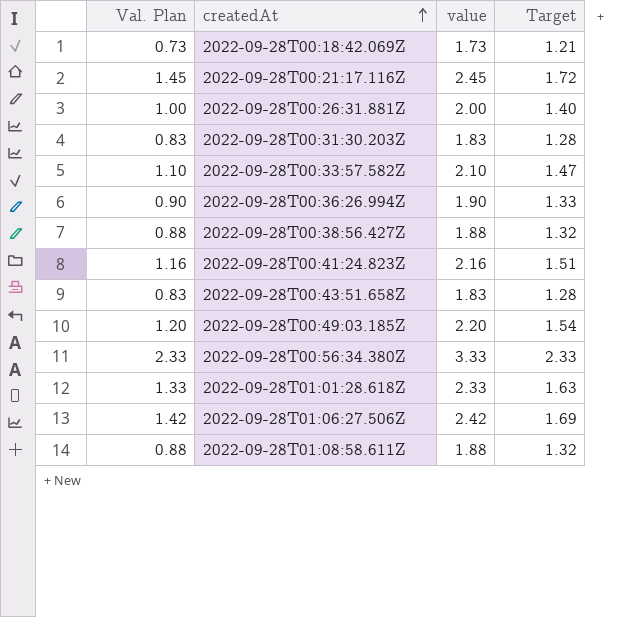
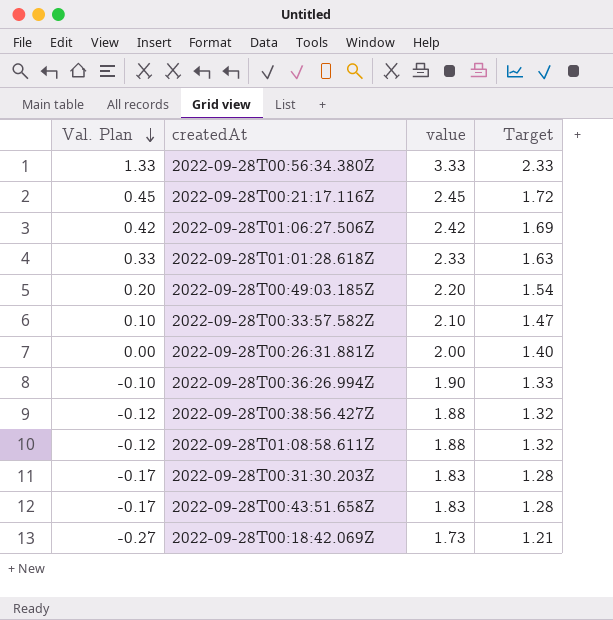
row order: createdAt ascending -> Val. Plan descending
column Val. Plan | formula: [value] - 1 -> [value] - 2
row 2022-09-28T00:41:24.823Z: 1.16 | 2.16 | 1.51 -> none

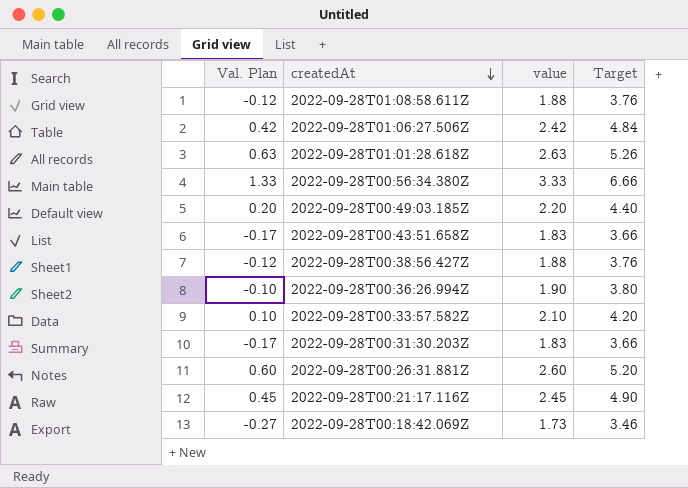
row order: Val. Plan descending -> createdAt descending
column Target | formula: [value] * 0.7 -> [value] * 2
2022-09-28T01:01:28.618Z | Val. Plan: 0.33 -> 0.63
2022-09-28T01:01:28.618Z | value: 2.33 -> 2.63
2022-09-28T00:26:31.881Z | Val. Plan: 0.00 -> 0.60
2022-09-28T00:26:31.881Z | value: 2.00 -> 2.60

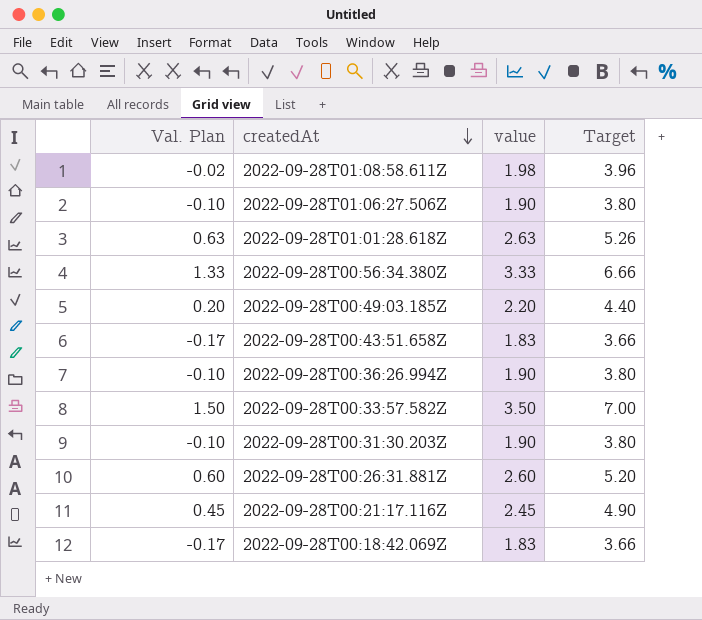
row 2022-09-28T00:38:56.427Z: -0.12 | 1.88 | 3.76 -> none
2022-09-28T01:08:58.611Z | Val. Plan: -0.12 -> -0.02
2022-09-28T01:08:58.611Z | value: 1.88 -> 1.98
2022-09-28T01:08:58.611Z | Target: 3.76 -> 3.96
2022-09-28T01:06:27.506Z | Val. Plan: 0.42 -> -0.10
2022-09-28T01:06:27.506Z | value: 2.42 -> 1.90
2022-09-28T01:06:27.506Z | Target: 4.84 -> 3.80
2022-09-28T00:33:57.582Z | Val. Plan: 0.10 -> 1.50
2022-09-28T00:33:57.582Z | value: 2.10 -> 3.50
2022-09-28T00:33:57.582Z | Target: 4.20 -> 7.00
2022-09-28T00:31:30.203Z | Val. Plan: -0.17 -> -0.10
2022-09-28T00:31:30.203Z | value: 1.83 -> 1.90
2022-09-28T00:31:30.203Z | Target: 3.66 -> 3.80
2022-09-28T00:18:42.069Z | Val. Plan: -0.27 -> -0.17
2022-09-28T00:18:42.069Z | value: 1.73 -> 1.83
2022-09-28T00:18:42.069Z | Target: 3.46 -> 3.66

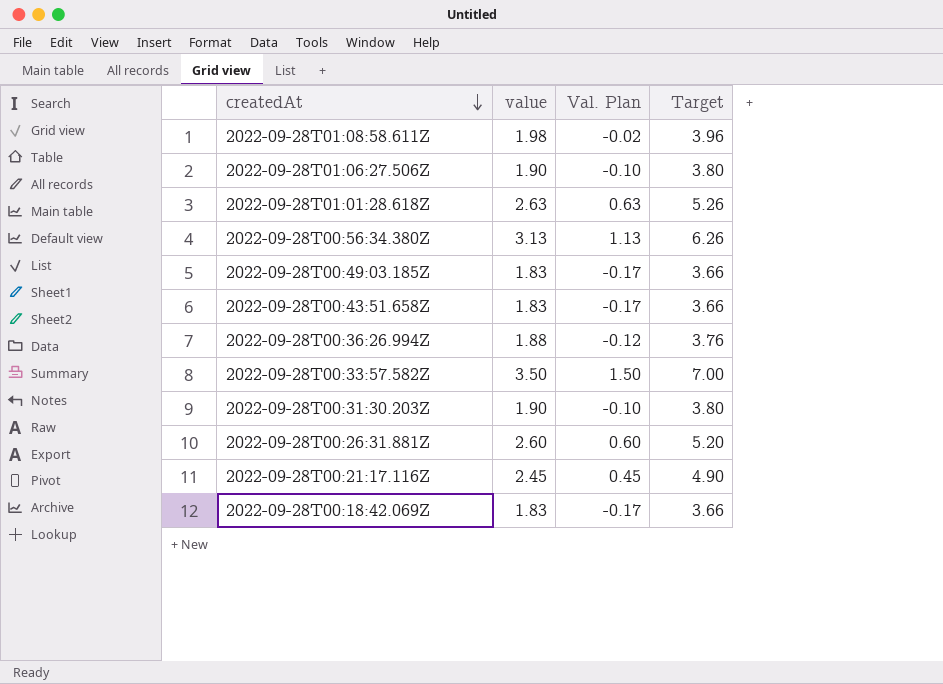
column Val. Plan | position: 1 -> 3
2022-09-28T00:56:34.380Z | value: 3.33 -> 3.13
2022-09-28T00:56:34.380Z | Val. Plan: 1.33 -> 1.13
2022-09-28T00:56:34.380Z | Target: 6.66 -> 6.26
2022-09-28T00:49:03.185Z | value: 2.20 -> 1.83
2022-09-28T00:49:03.185Z | Val. Plan: 0.20 -> -0.17
2022-09-28T00:49:03.185Z | Target: 4.40 -> 3.66
2022-09-28T00:36:26.994Z | value: 1.90 -> 1.88
2022-09-28T00:36:26.994Z | Val. Plan: -0.10 -> -0.12
2022-09-28T00:36:26.994Z | Target: 3.80 -> 3.76

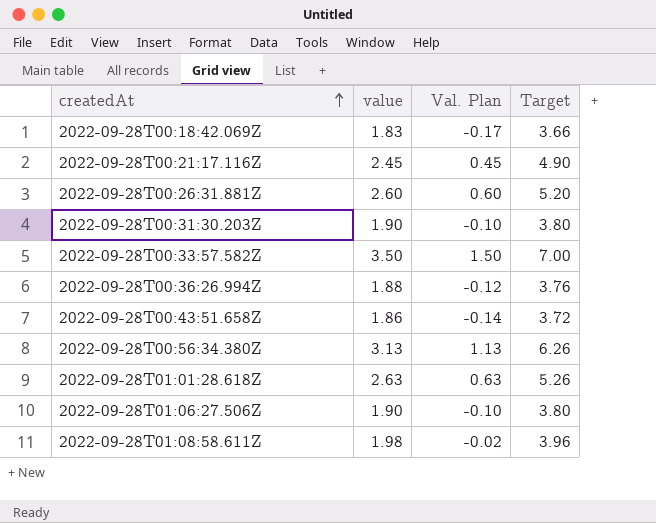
row order: createdAt descending -> createdAt ascending
row 2022-09-28T00:49:03.185Z: 1.83 | -0.17 | 3.66 -> none
2022-09-28T00:43:51.658Z | value: 1.83 -> 1.86
2022-09-28T00:43:51.658Z | Val. Plan: -0.17 -> -0.14
2022-09-28T00:43:51.658Z | Target: 3.66 -> 3.72

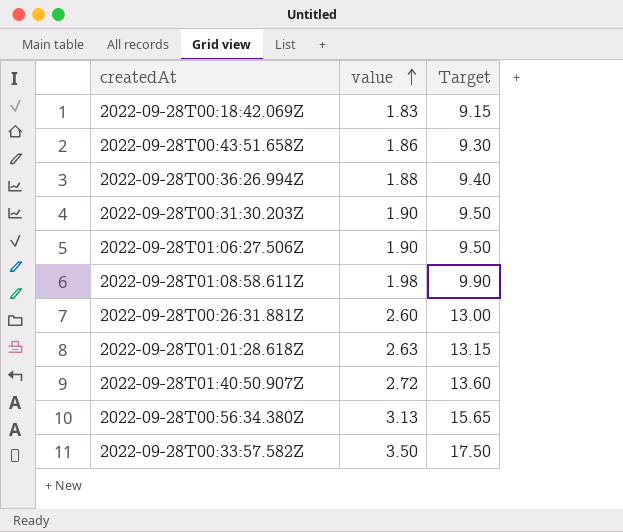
row order: createdAt ascending -> value ascending
column Val. Plan | formula: [value] - 2 -> none
column Target | formula: [value] * 2 -> [value] * 5
row 2022-09-28T00:21:17.116Z: 2.45 | 0.45 | 4.90 -> none
row 2022-09-28T01:40:50.907Z: none -> 2.72 | 13.60

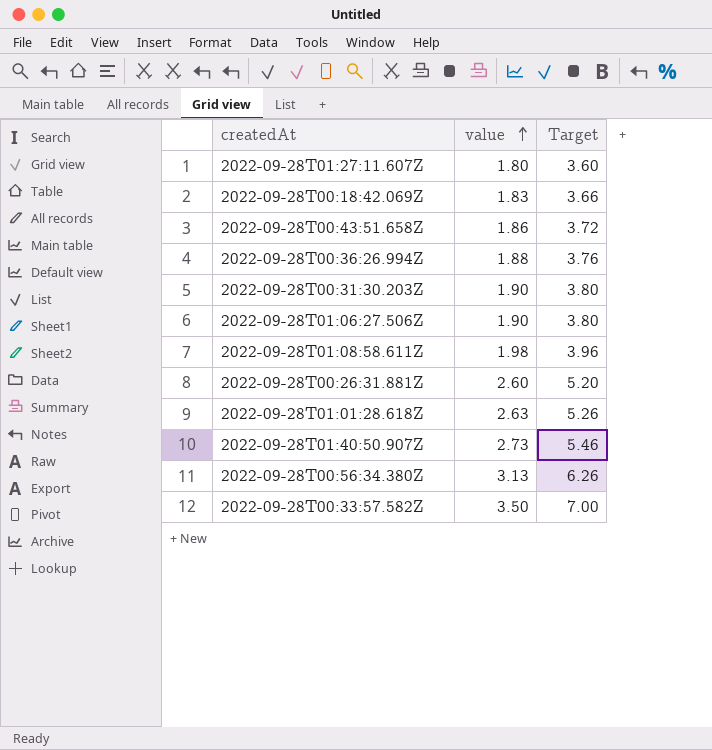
column Target | formula: [value] * 5 -> [value] * 2
row 2022-09-28T01:27:11.607Z: none -> 1.80 | 3.60
2022-09-28T01:40:50.907Z | value: 2.72 -> 2.73

